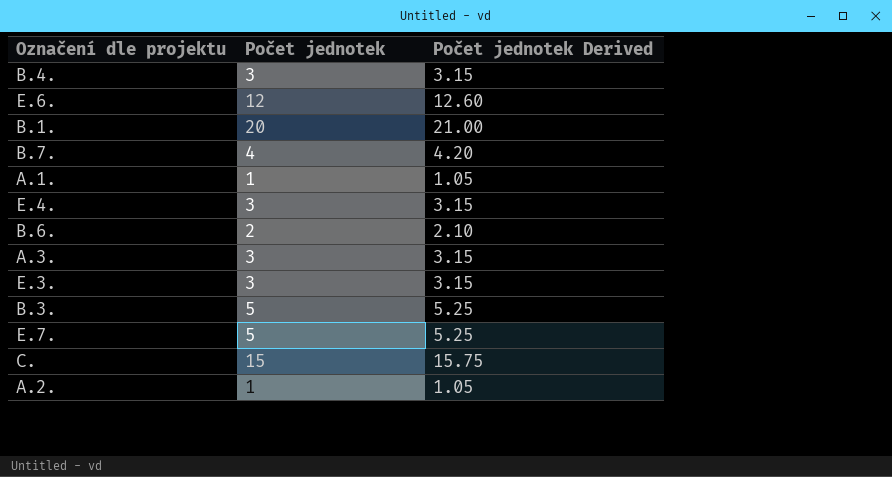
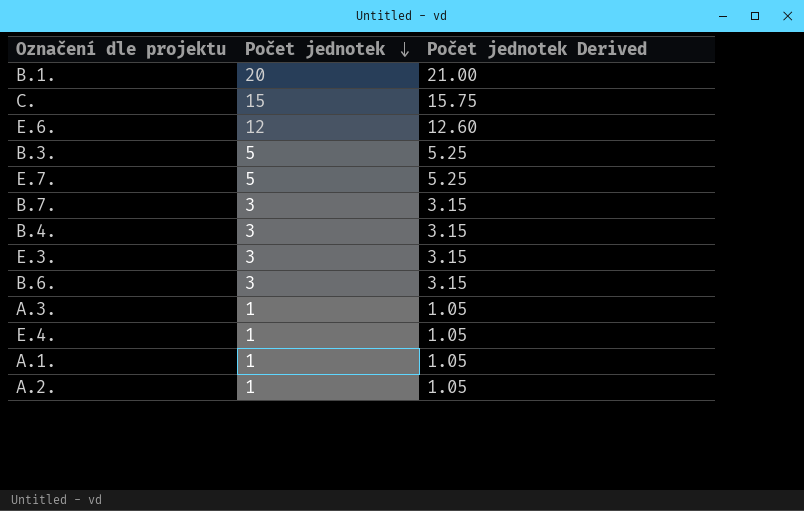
row order: none -> Počet jednotek descending
B.7. | Počet jednotek: 4 -> 3
B.7. | Počet jednotek Derived: 4.20 -> 3.15
B.6. | Počet jednotek: 2 -> 3
B.6. | Počet jednotek Derived: 2.10 -> 3.15
A.3. | Počet jednotek: 3 -> 1
A.3. | Počet jednotek Derived: 3.15 -> 1.05
E.4. | Počet jednotek: 3 -> 1
E.4. | Počet jednotek Derived: 3.15 -> 1.05

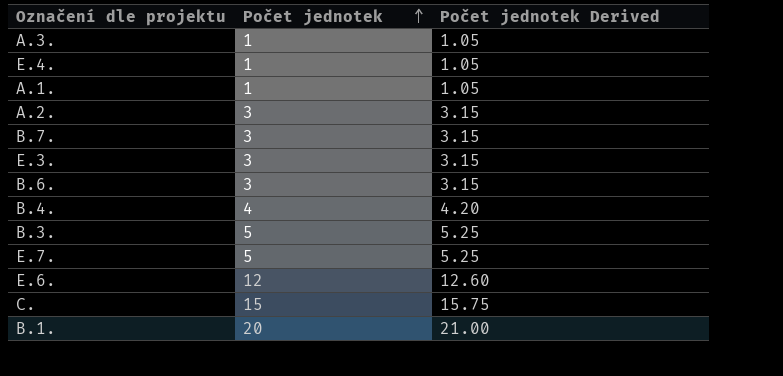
row order: Počet jednotek descending -> Počet jednotek ascending
A.2. | Počet jednotek: 1 -> 3
A.2. | Počet jednotek Derived: 1.05 -> 3.15
B.4. | Počet jednotek: 3 -> 4
B.4. | Počet jednotek Derived: 3.15 -> 4.20

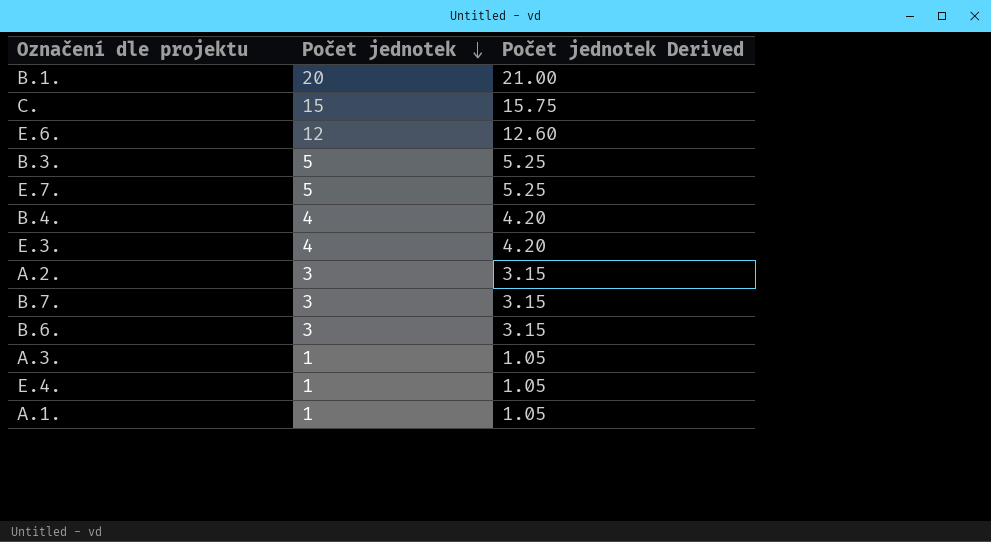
row order: Počet jednotek ascending -> Počet jednotek descending
E.3. | Počet jednotek: 3 -> 4
E.3. | Počet jednotek Derived: 3.15 -> 4.20

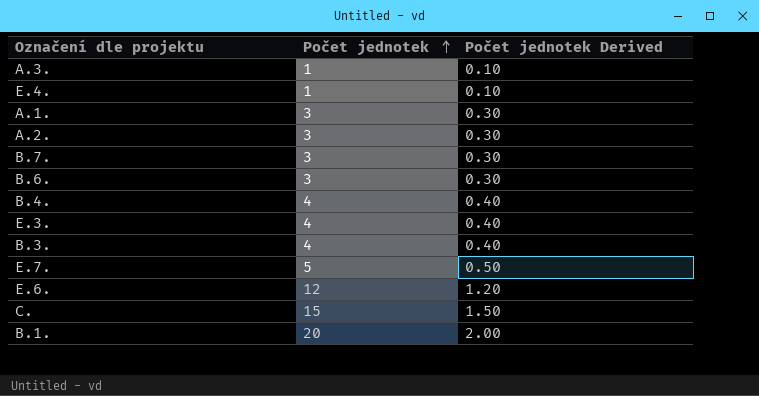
row order: Počet jednotek descending -> Počet jednotek ascending
column Počet jednotek Derived | formula: [Počet jednotek] * 1.05 -> [Počet jednotek] * 0.1
A.1. | Počet jednotek: 1 -> 3
B.3. | Počet jednotek: 5 -> 4

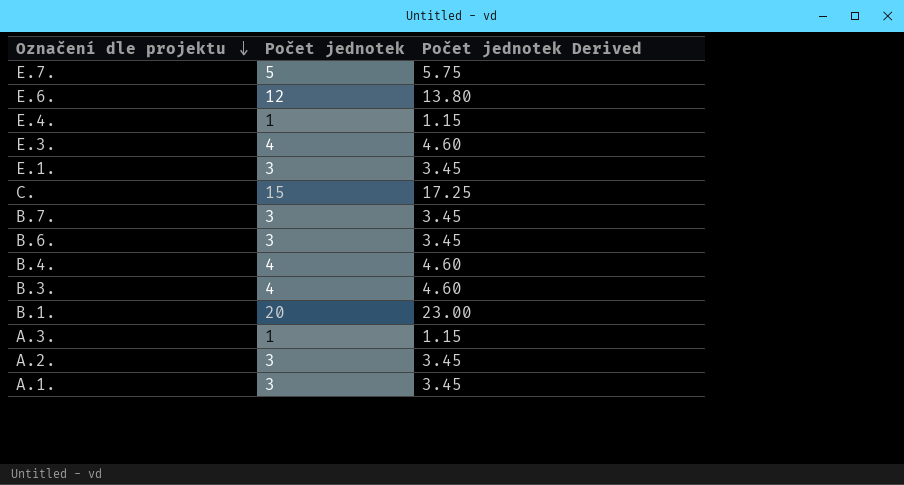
row order: Počet jednotek ascending -> Označení dle projektu descending
column Počet jednotek Derived | formula: [Počet jednotek] * 0.1 -> [Počet jednotek] * 1.15
row E.1.: none -> 3 | 3.45

